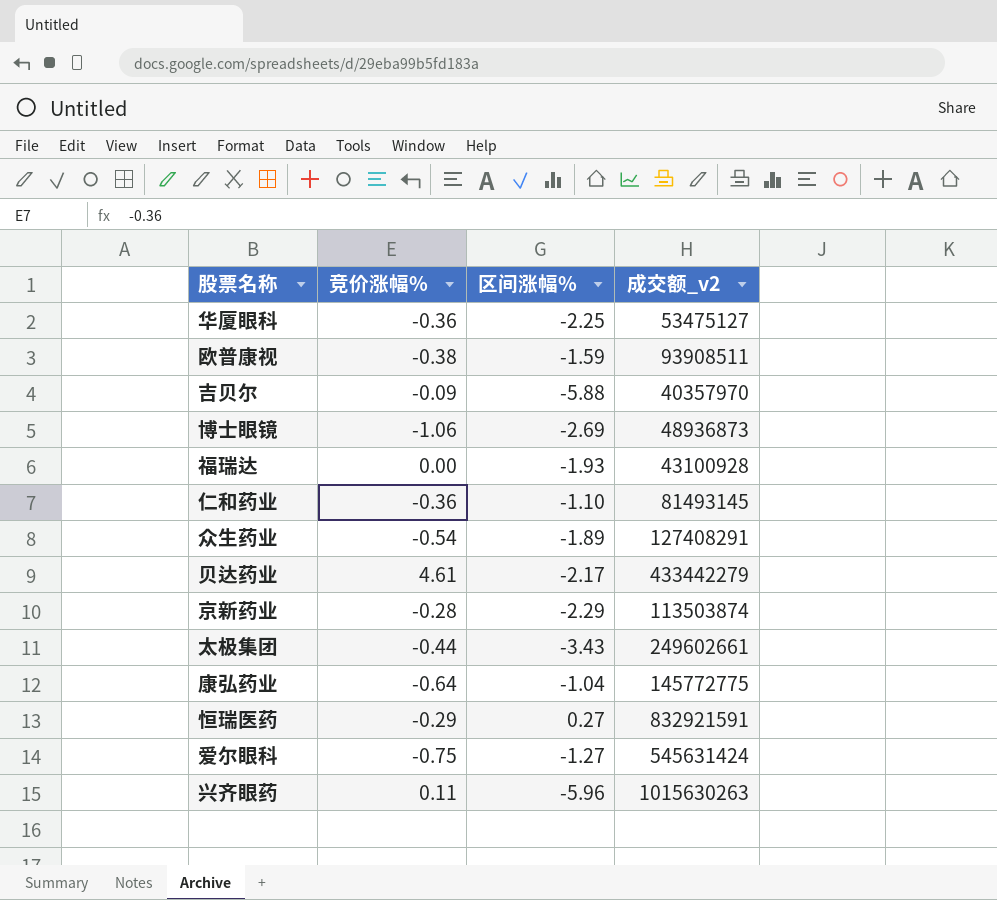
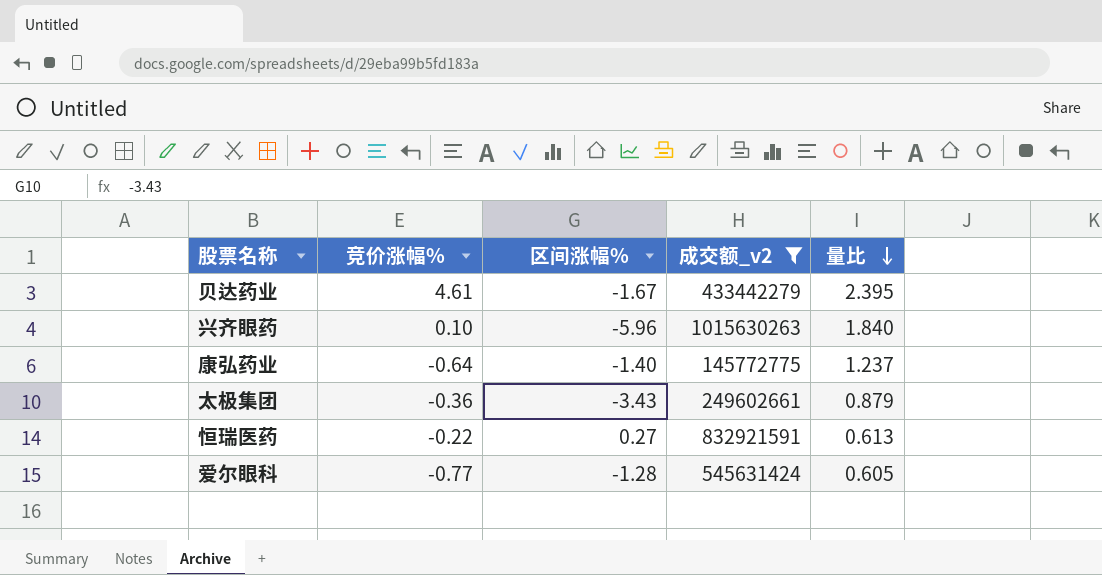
filter: none -> 成交额_v2 >= 145772775
row order: none -> 量比 descending
column 量比 | position: none -> 5
贝达药业 | 区间涨幅%: -2.17 -> -1.67
兴齐眼药 | 竞价涨幅%: 0.11 -> 0.10
康弘药业 | 区间涨幅%: -1.04 -> -1.40
太极集团 | 竞价涨幅%: -0.44 -> -0.36
恒瑞医药 | 竞价涨幅%: -0.29 -> -0.22
爱尔眼科 | 竞价涨幅%: -0.75 -> -0.77
爱尔眼科 | 区间涨幅%: -1.27 -> -1.28

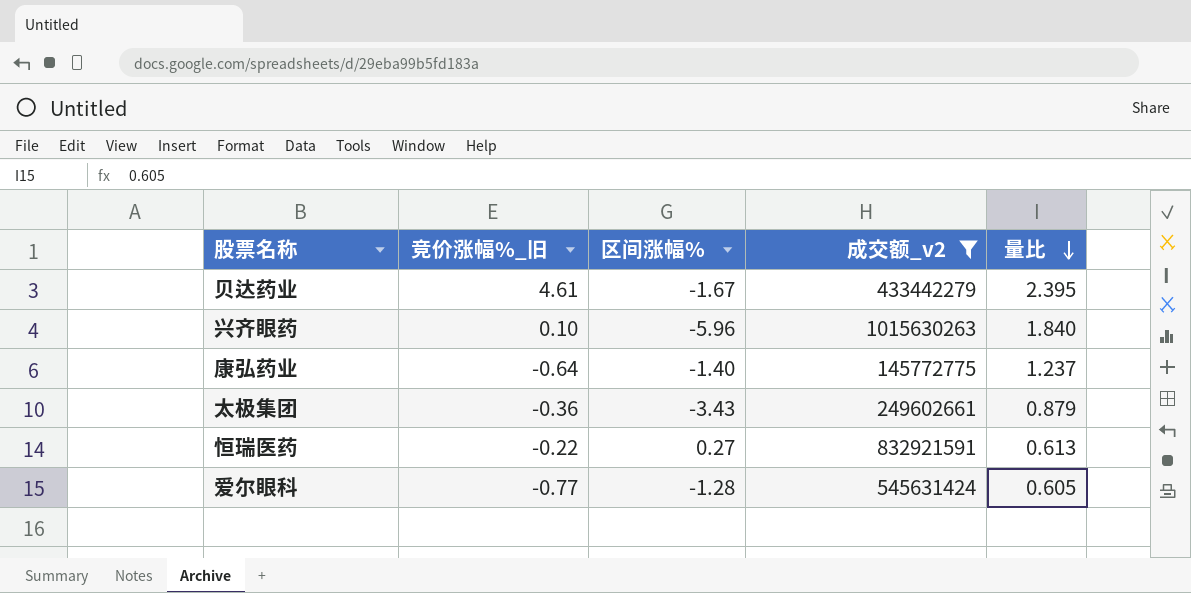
column name: 竞价涨幅% -> 竞价涨幅%_旧

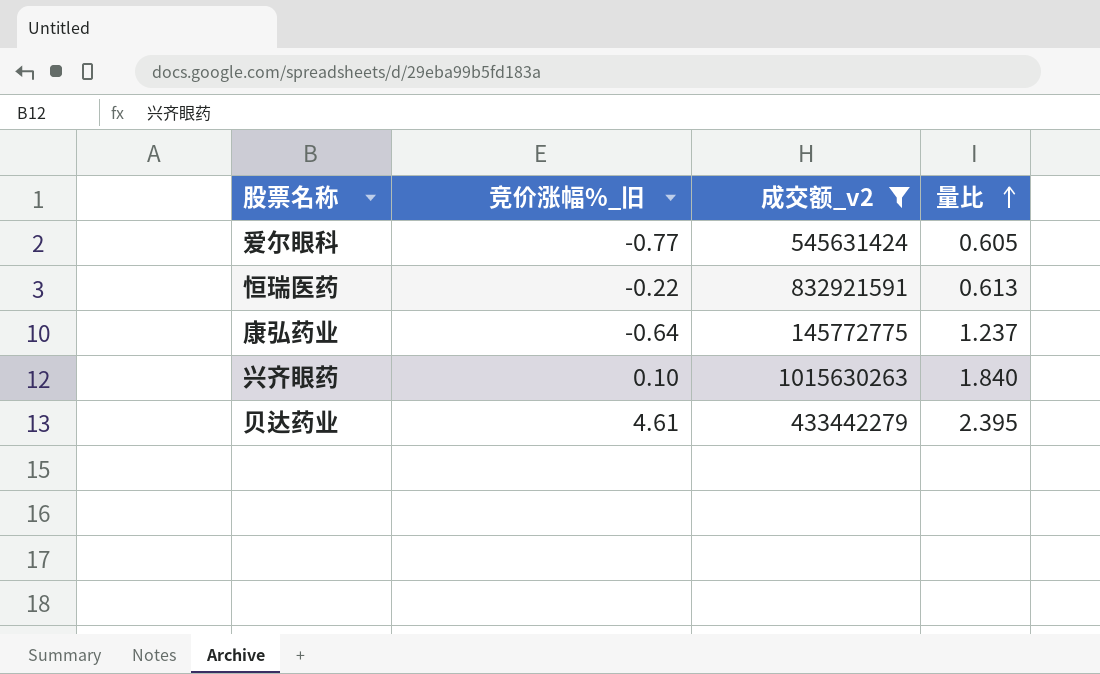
row order: 量比 descending -> 量比 ascending
column 区间涨幅% | position: 3 -> none
row 太极集团: -0.36 | -3.43 | 249602661 | 0.879 -> none

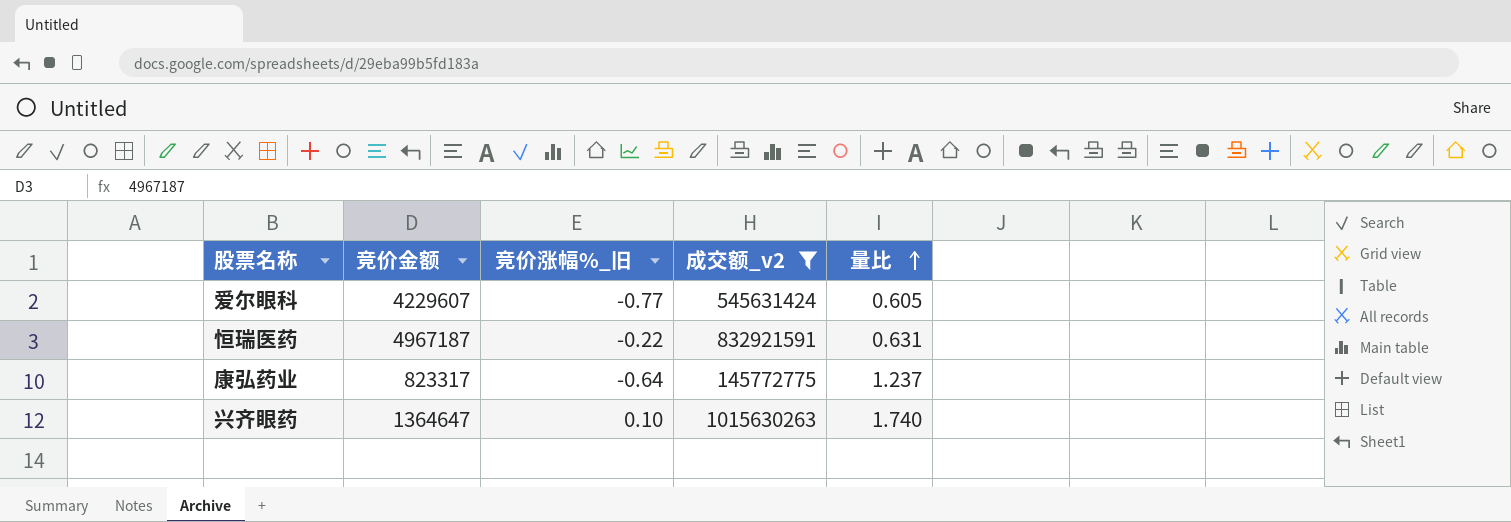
column 竞价金额 | position: none -> 2
row 贝达药业: 4.61 | 433442279 | 2.395 -> none
恒瑞医药 | 量比: 0.613 -> 0.631
兴齐眼药 | 量比: 1.840 -> 1.740

